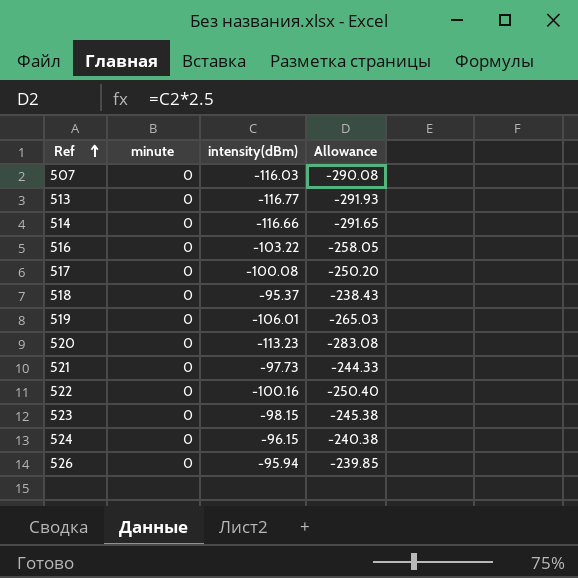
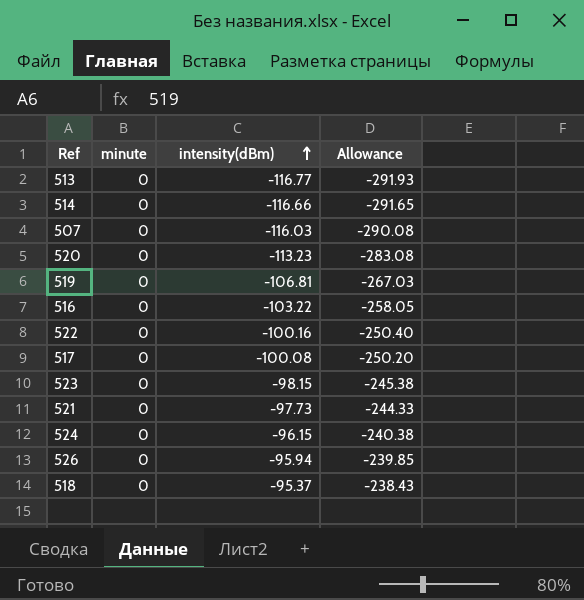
row order: Ref ascending -> intensity(dBm) ascending
519 | intensity(dBm): -106.01 -> -106.81
519 | Allowance: -265.03 -> -267.03

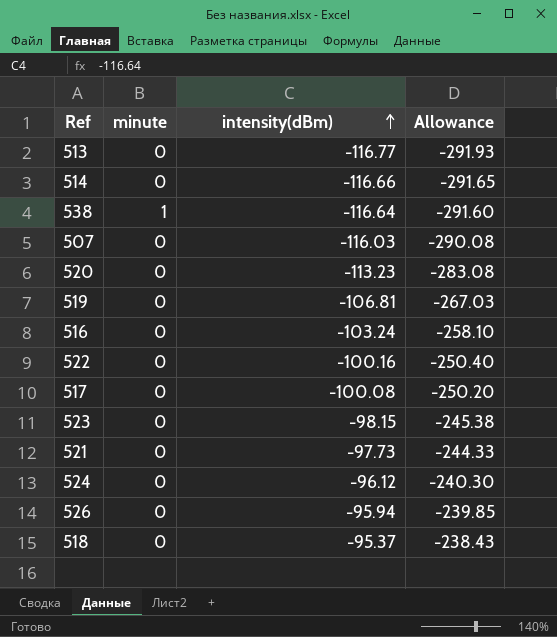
row 538: none -> 1 | -116.64 | -291.60
516 | intensity(dBm): -103.22 -> -103.24
516 | Allowance: -258.05 -> -258.10
524 | intensity(dBm): -96.15 -> -96.12
524 | Allowance: -240.38 -> -240.30

